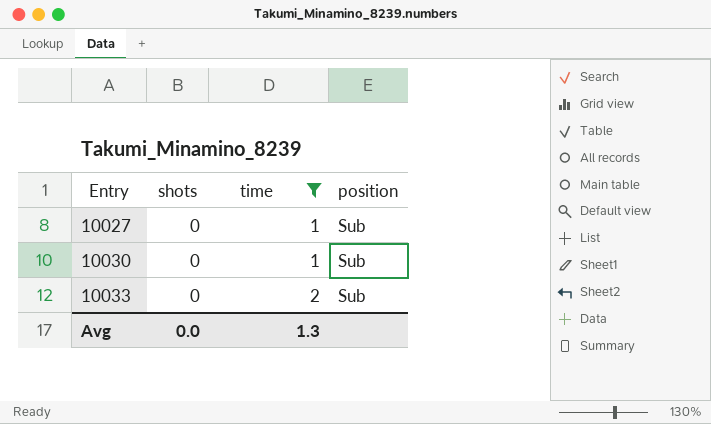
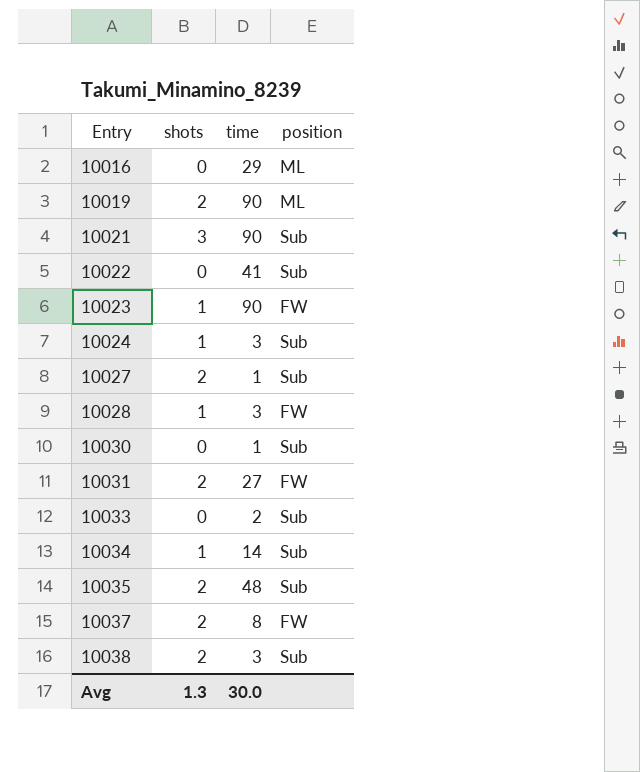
filter: time <= 2 -> none
10027 | shots: 0 -> 2
Avg | shots: 0.0 -> 1.3
Avg | time: 1.3 -> 30.0

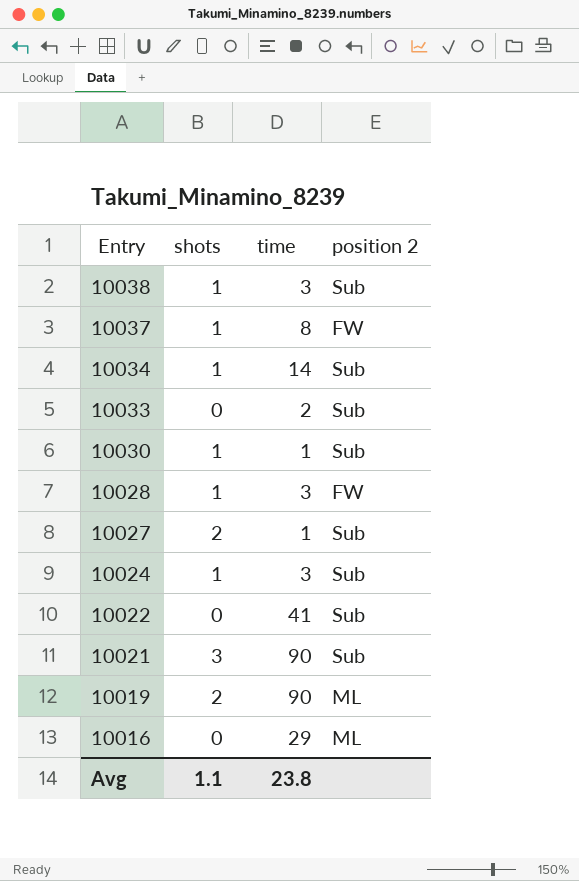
row order: Entry ascending -> Entry descending
column name: position -> position 2
row 10023: 1 | 90 | FW -> none
row 10031: 2 | 27 | FW -> none
row 10035: 2 | 48 | Sub -> none
10038 | shots: 2 -> 1
10037 | shots: 2 -> 1
10030 | shots: 0 -> 1
Avg | shots: 1.3 -> 1.1
Avg | time: 30.0 -> 23.8

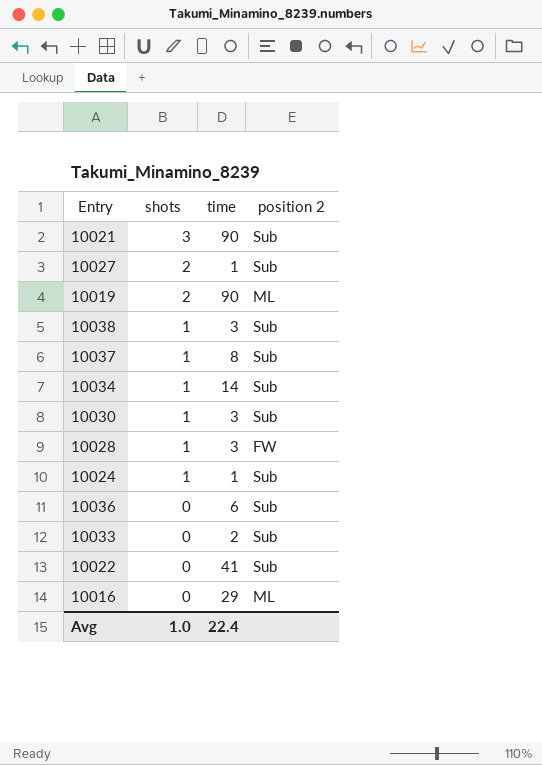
row order: Entry descending -> shots descending
10037 | position 2: FW -> Sub
10030 | time: 1 -> 3
10024 | time: 3 -> 1
row 10036: none -> 0 | 6 | Sub
Avg | shots: 1.1 -> 1.0
Avg | time: 23.8 -> 22.4

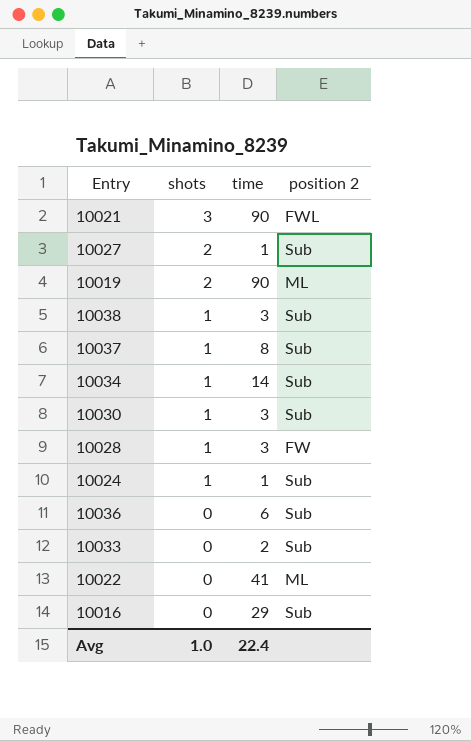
10021 | position 2: Sub -> FWL
10022 | position 2: Sub -> ML
10016 | position 2: ML -> Sub

